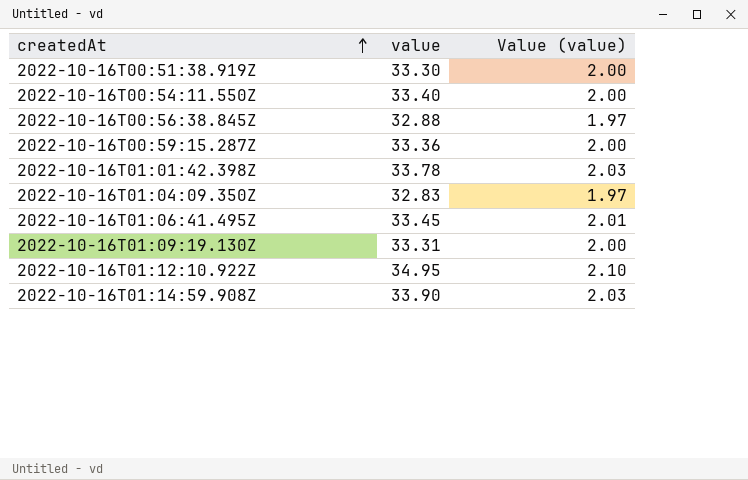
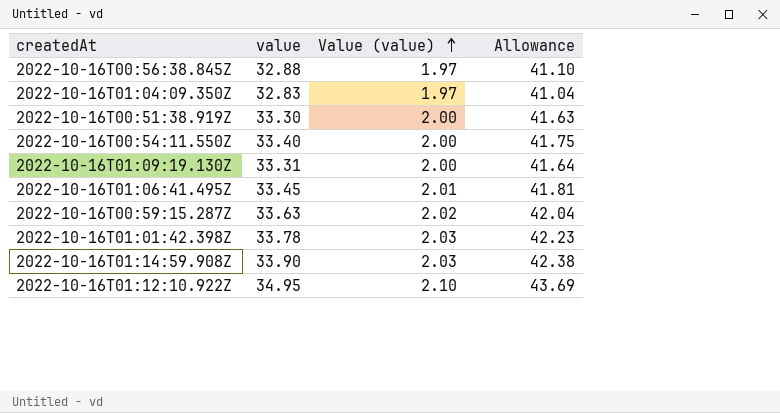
row order: createdAt ascending -> Value (value) ascending
column Allowance | formula: none -> [value] * 1.25
2022-10-16T00:59:15.287Z | value: 33.36 -> 33.63
2022-10-16T00:59:15.287Z | Value (value): 2.00 -> 2.02

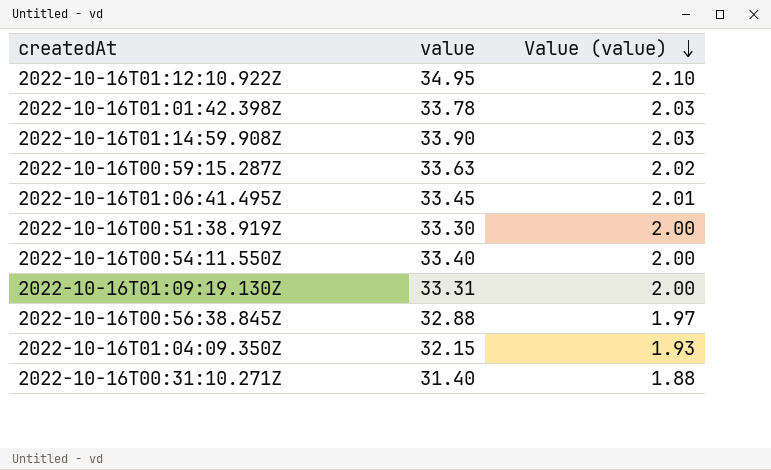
row order: Value (value) ascending -> Value (value) descending
column Allowance | formula: [value] * 1.25 -> none
2022-10-16T01:04:09.350Z | value: 32.83 -> 32.15
2022-10-16T01:04:09.350Z | Value (value): 1.97 -> 1.93
row 2022-10-16T00:31:10.271Z: none -> 31.40 | 1.88

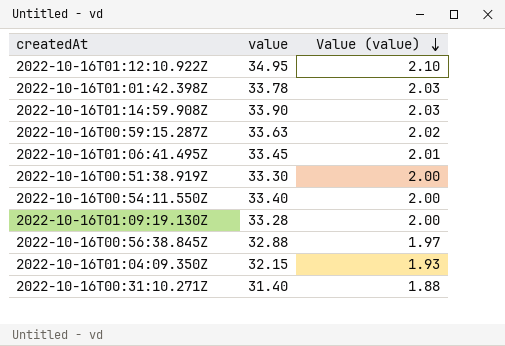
2022-10-16T01:09:19.130Z | value: 33.31 -> 33.28

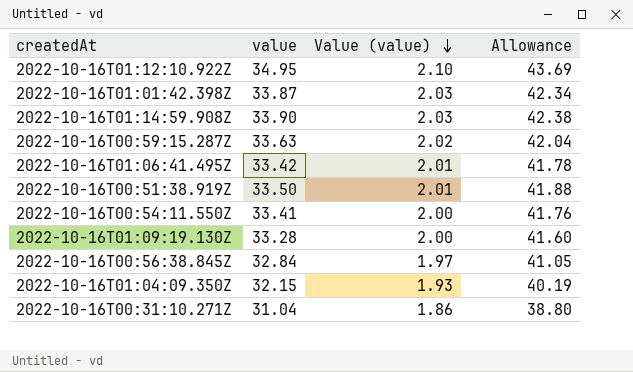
column Allowance | formula: none -> [value] * 1.25
2022-10-16T01:01:42.398Z | value: 33.78 -> 33.87
2022-10-16T01:06:41.495Z | value: 33.45 -> 33.42
2022-10-16T00:51:38.919Z | value: 33.30 -> 33.50
2022-10-16T00:51:38.919Z | Value (value): 2.00 -> 2.01
2022-10-16T00:54:11.550Z | value: 33.40 -> 33.41
2022-10-16T00:56:38.845Z | value: 32.88 -> 32.84
2022-10-16T00:31:10.271Z | value: 31.40 -> 31.04
2022-10-16T00:31:10.271Z | Value (value): 1.88 -> 1.86

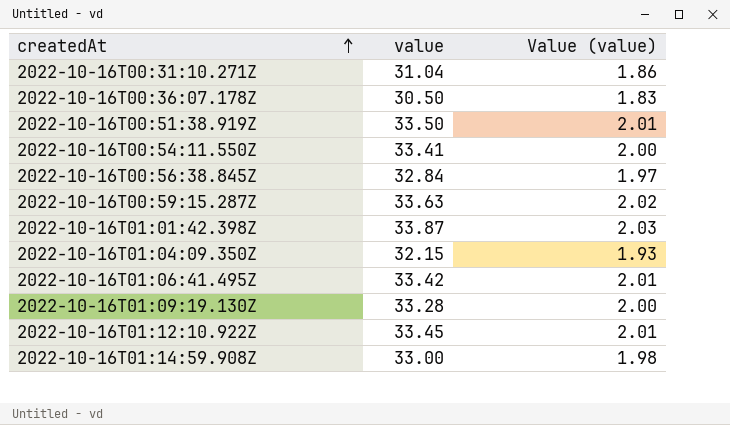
row order: Value (value) descending -> createdAt ascending
column Allowance | formula: [value] * 1.25 -> none
row 2022-10-16T00:36:07.178Z: none -> 30.50 | 1.83
2022-10-16T01:12:10.922Z | value: 34.95 -> 33.45
2022-10-16T01:12:10.922Z | Value (value): 2.10 -> 2.01
2022-10-16T01:14:59.908Z | value: 33.90 -> 33.00
2022-10-16T01:14:59.908Z | Value (value): 2.03 -> 1.98

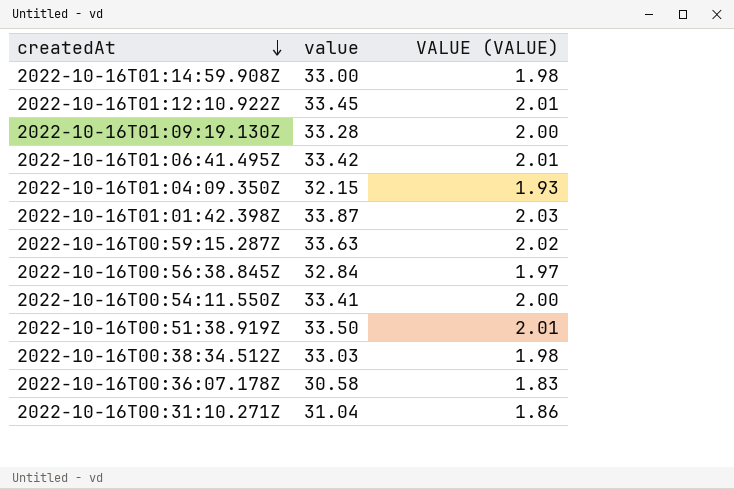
row order: createdAt ascending -> createdAt descending
column name: Value (value) -> VALUE (VALUE)
row 2022-10-16T00:38:34.512Z: none -> 33.03 | 1.98
2022-10-16T00:36:07.178Z | value: 30.50 -> 30.58

